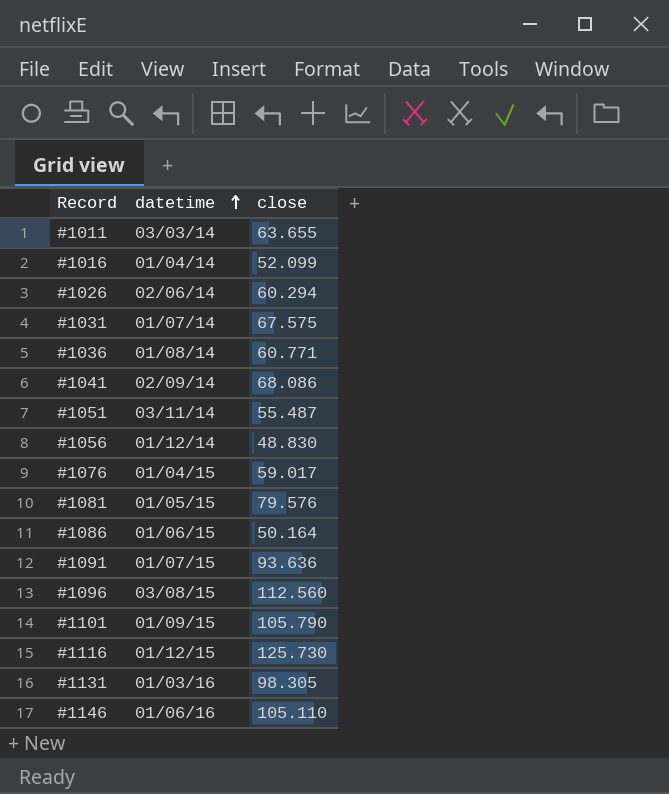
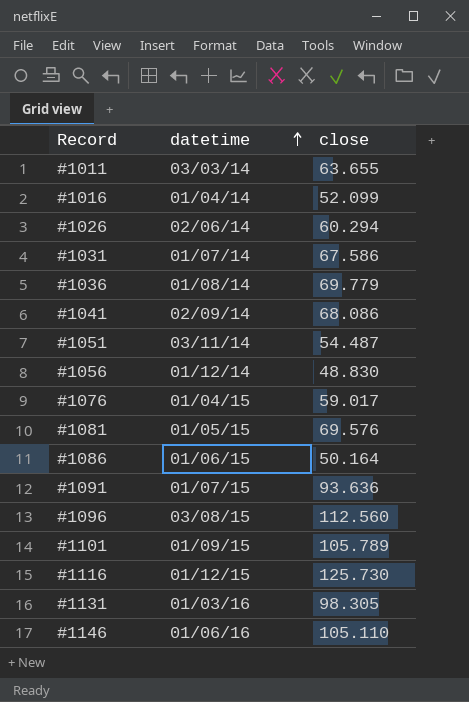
#1031 | close: 67.575 -> 67.586
#1036 | close: 60.771 -> 69.779
#1051 | close: 55.487 -> 54.487
#1081 | close: 79.576 -> 69.576
#1101 | close: 105.790 -> 105.789

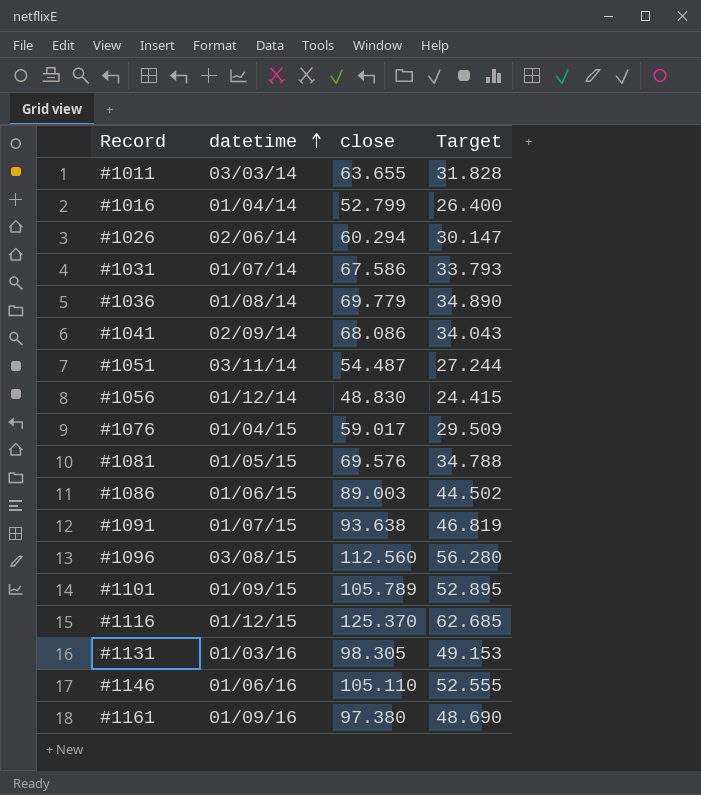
column Target | formula: none -> [close] * 0.5
#1016 | close: 52.099 -> 52.799
#1086 | close: 50.164 -> 89.003
#1091 | close: 93.636 -> 93.638
#1116 | close: 125.730 -> 125.370
row #1161: none -> 01/09/16 | 97.380 | 48.690

